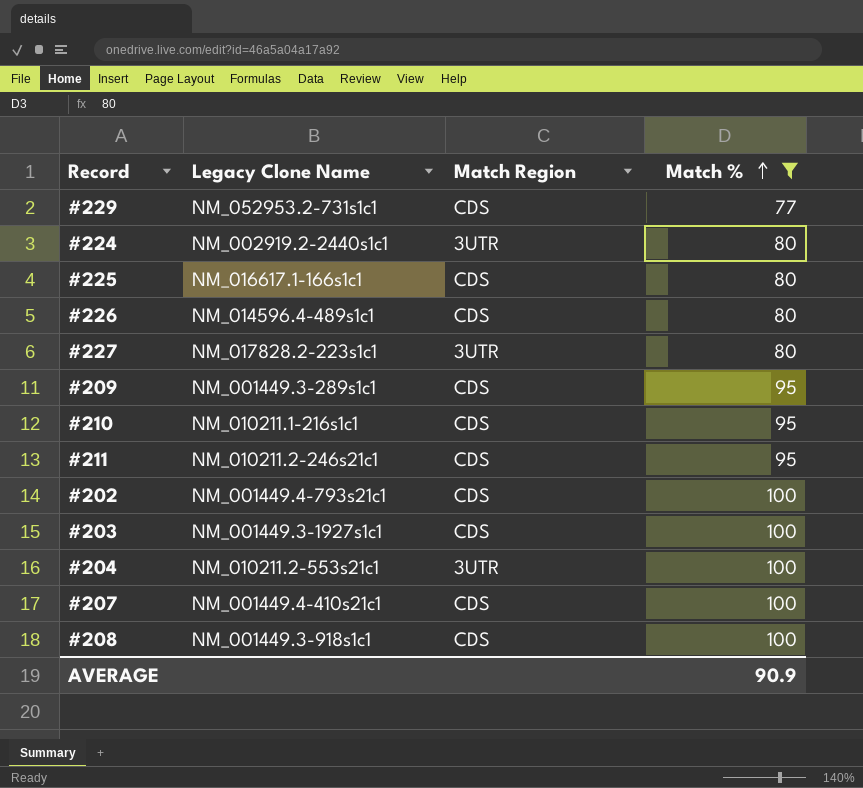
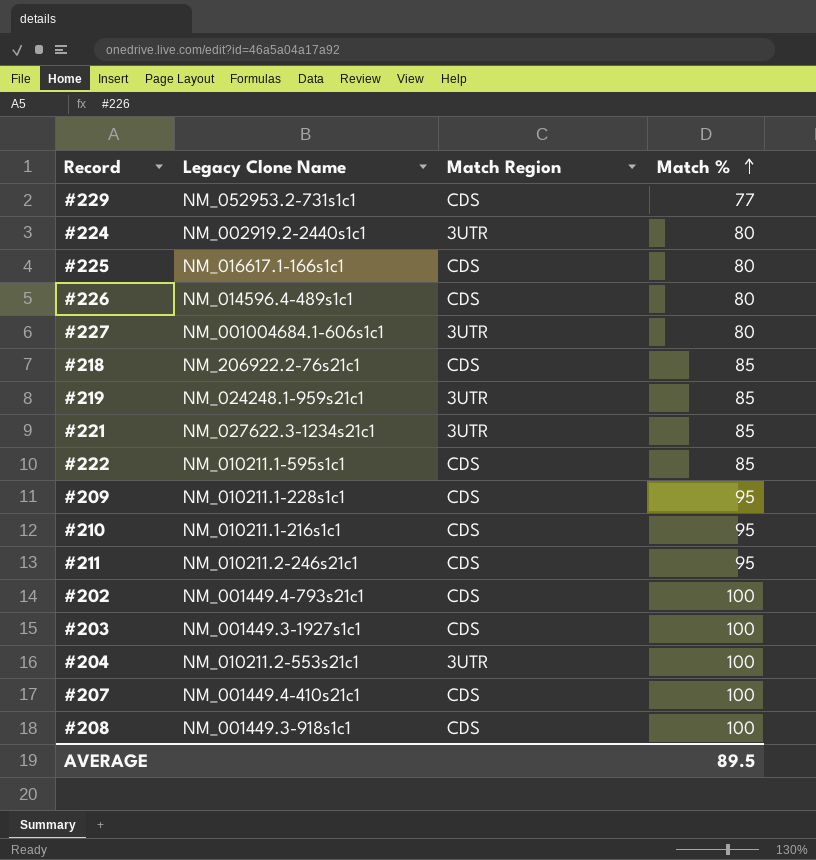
filter: Match % != 85 -> none
#227 | Legacy Clone Name: NM_017828.2-223s1c1 -> NM_001004684.1-606s1c1
#209 | Legacy Clone Name: NM_001449.3-289s1c1 -> NM_010211.1-228s1c1
AVERAGE | Match %: 90.9 -> 89.5

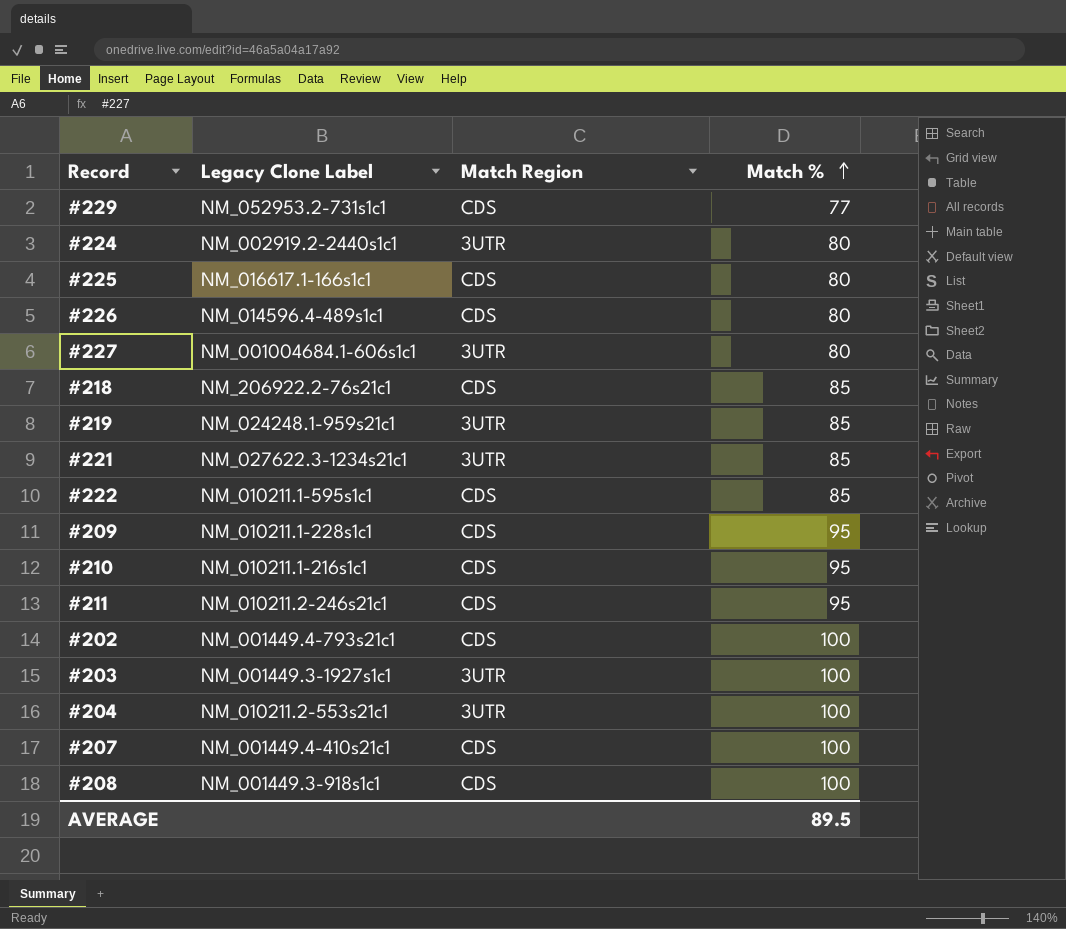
column name: Legacy Clone Name -> Legacy Clone Label
#203 | Match Region: CDS -> 3UTR

